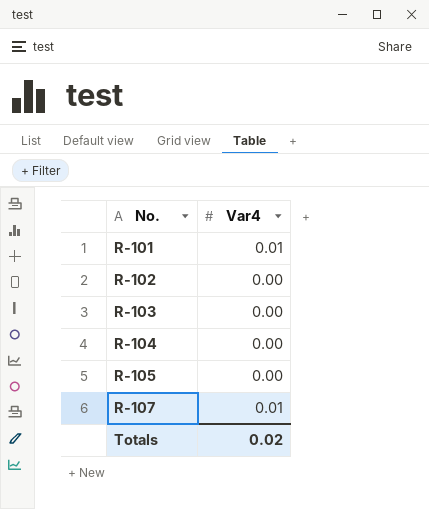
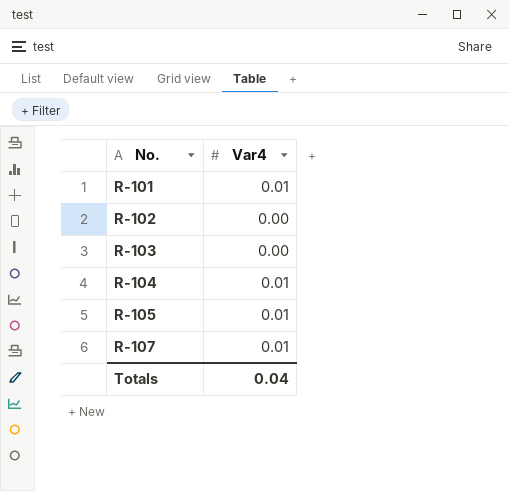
R-104 | Var4: 0.00 -> 0.01
R-105 | Var4: 0.00 -> 0.01
Totals | Var4: 0.02 -> 0.04

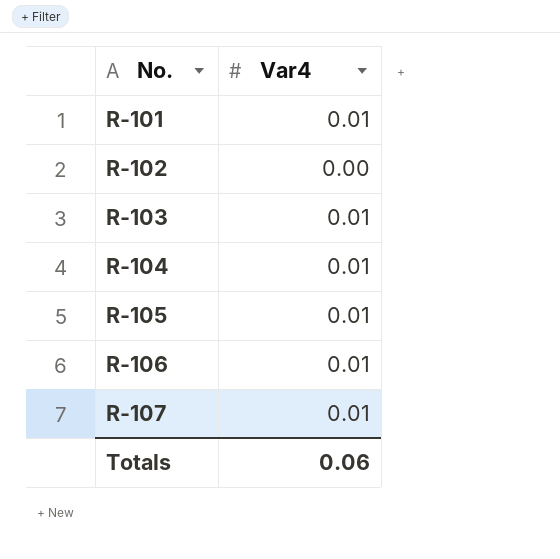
R-103 | Var4: 0.00 -> 0.01
row R-106: none -> 0.01
Totals | Var4: 0.04 -> 0.06

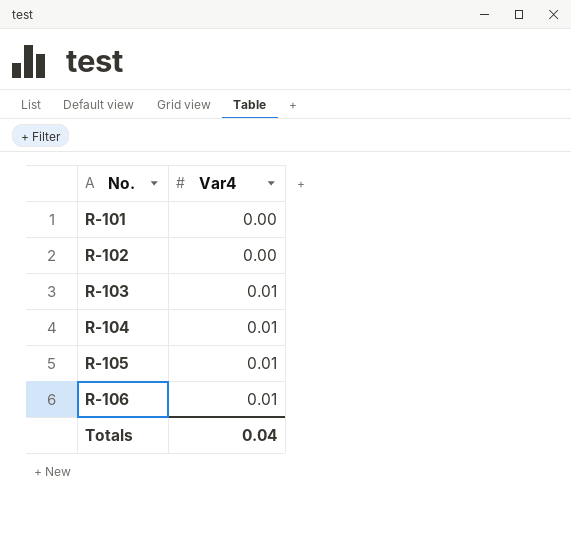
row R-107: 0.01 -> none
R-101 | Var4: 0.01 -> 0.00
Totals | Var4: 0.06 -> 0.04

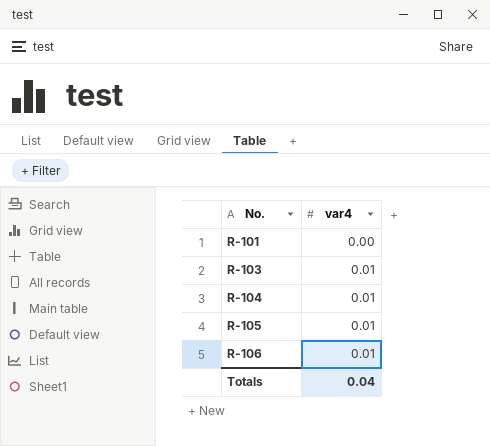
column name: Var4 -> var4
row R-102: 0.00 -> none

